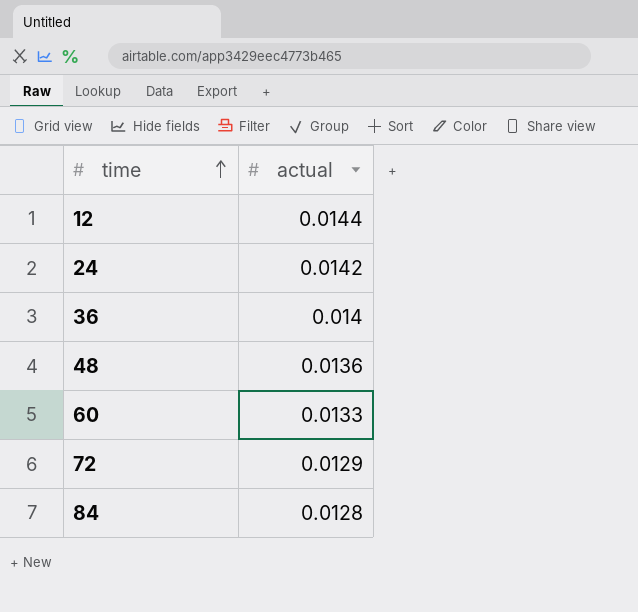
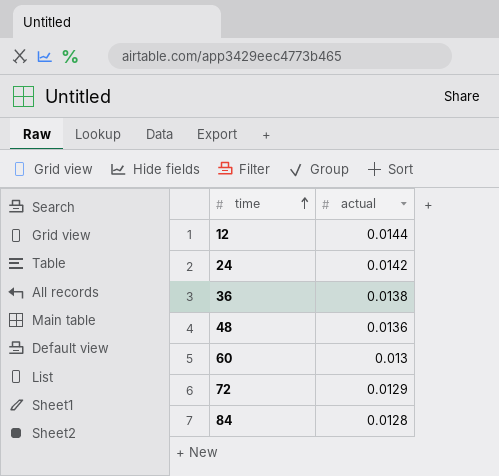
36 | actual: 0.014 -> 0.0138
60 | actual: 0.0133 -> 0.013

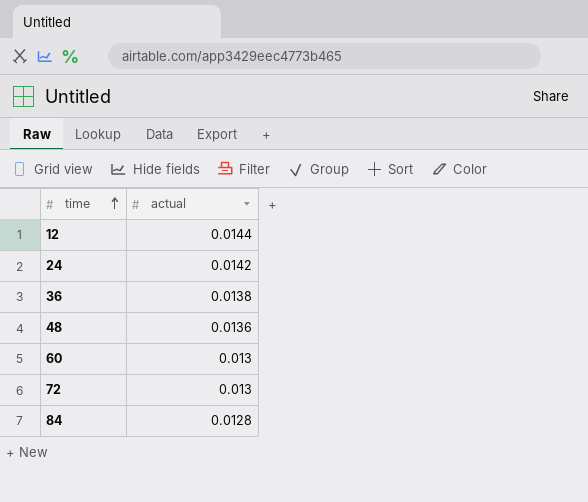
72 | actual: 0.0129 -> 0.013

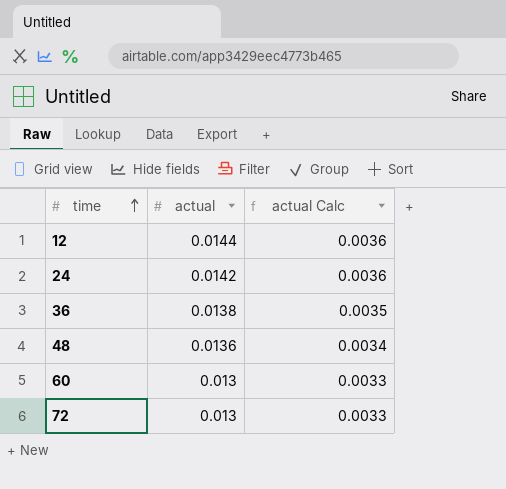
column actual Calc | formula: none -> [actual] * 0.25
row 84: 0.0128 -> none

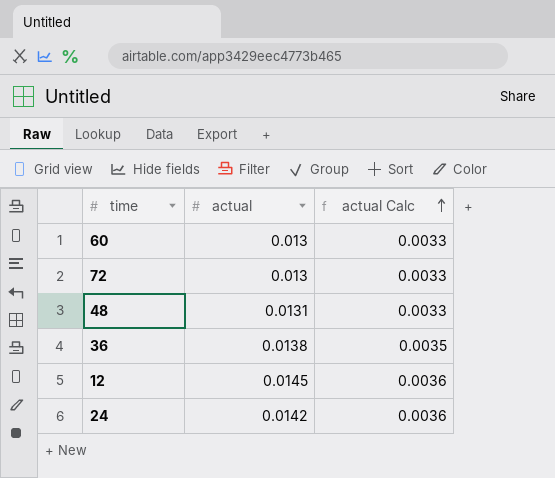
row order: time ascending -> actual Calc ascending
48 | actual: 0.0136 -> 0.0131
48 | actual Calc: 0.0034 -> 0.0033
12 | actual: 0.0144 -> 0.0145

